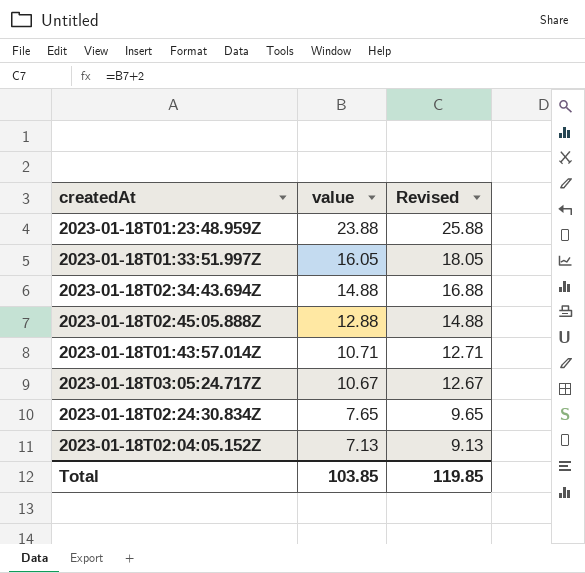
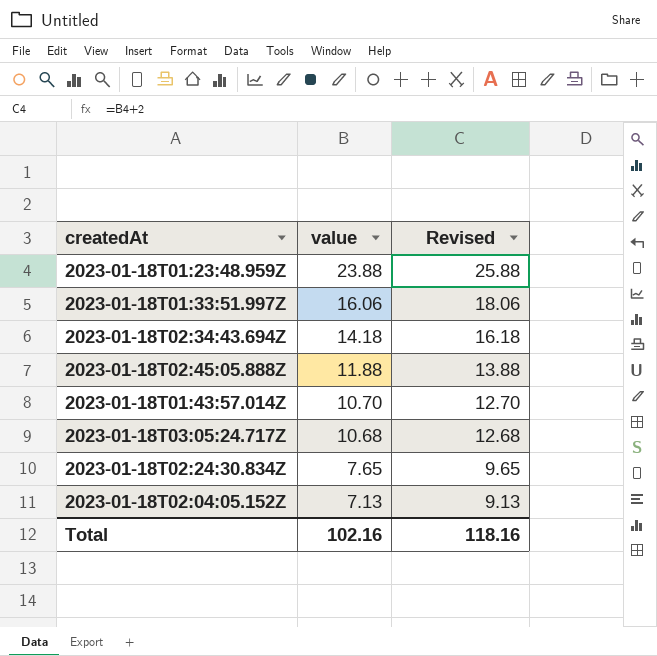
2023-01-18T01:33:51.997Z | value: 16.05 -> 16.06
2023-01-18T01:33:51.997Z | Revised: 18.05 -> 18.06
2023-01-18T02:34:43.694Z | value: 14.88 -> 14.18
2023-01-18T02:34:43.694Z | Revised: 16.88 -> 16.18
2023-01-18T02:45:05.888Z | value: 12.88 -> 11.88
2023-01-18T02:45:05.888Z | Revised: 14.88 -> 13.88
2023-01-18T01:43:57.014Z | value: 10.71 -> 10.70
2023-01-18T01:43:57.014Z | Revised: 12.71 -> 12.70
2023-01-18T03:05:24.717Z | value: 10.67 -> 10.68
2023-01-18T03:05:24.717Z | Revised: 12.67 -> 12.68
Total | value: 103.85 -> 102.16
Total | Revised: 119.85 -> 118.16

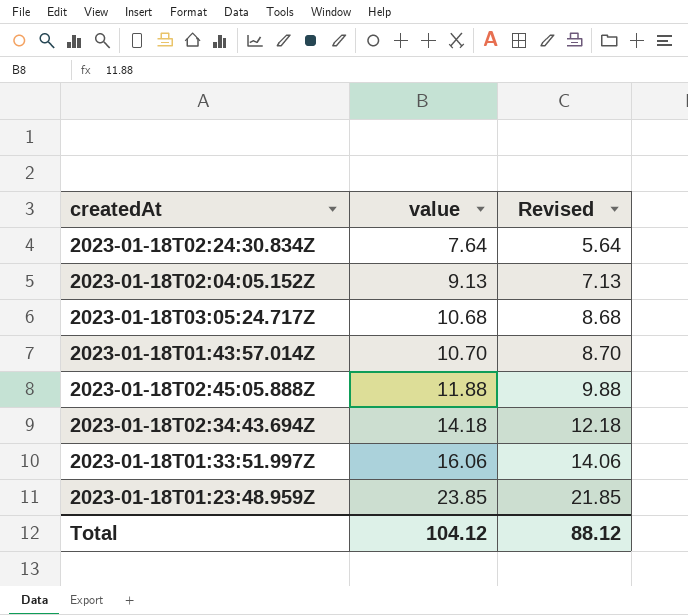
row order: value descending -> value ascending
column Revised | formula: [value] + 2 -> [value] - 2
2023-01-18T02:24:30.834Z | value: 7.65 -> 7.64
2023-01-18T02:04:05.152Z | value: 7.13 -> 9.13
2023-01-18T01:23:48.959Z | value: 23.88 -> 23.85
Total | value: 102.16 -> 104.12
Total | Revised: 118.16 -> 88.12

